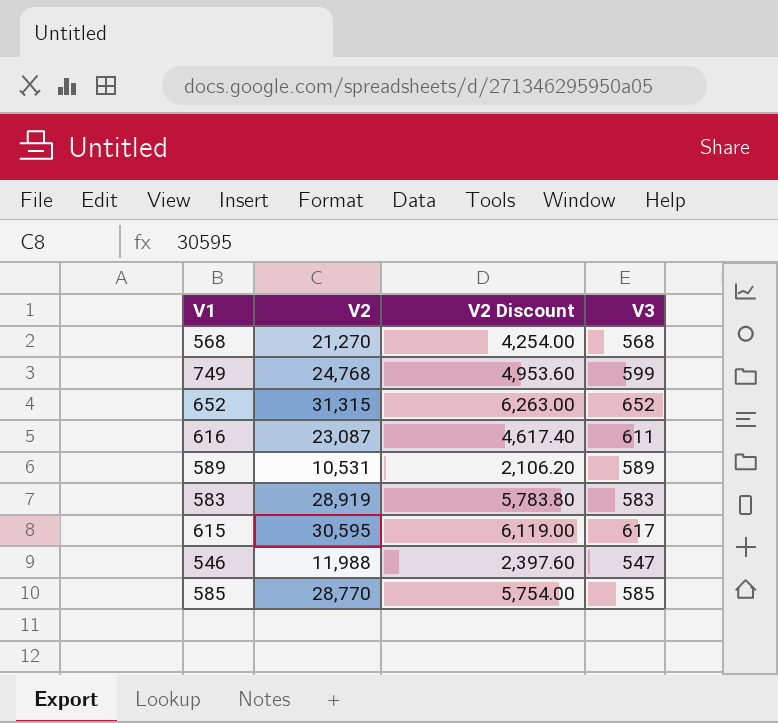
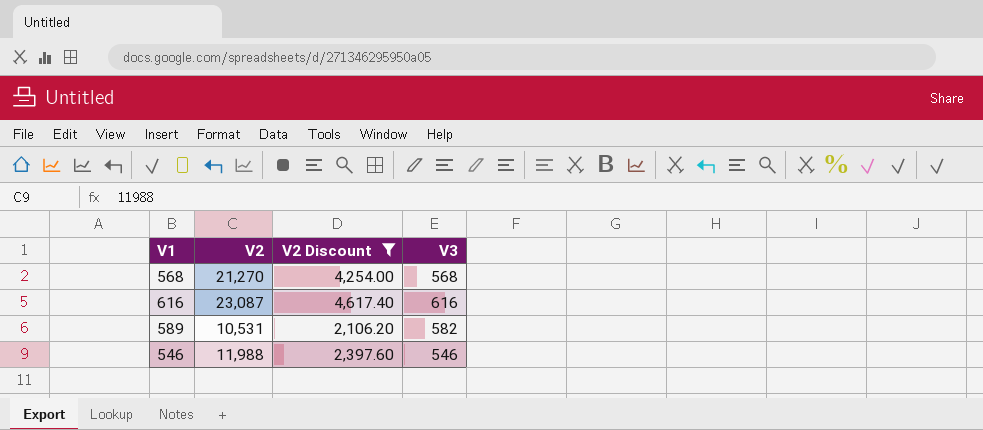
filter: none -> V2 Discount <= 4,617.40
616 | V3: 611 -> 616
589 | V3: 589 -> 582
546 | V3: 547 -> 546

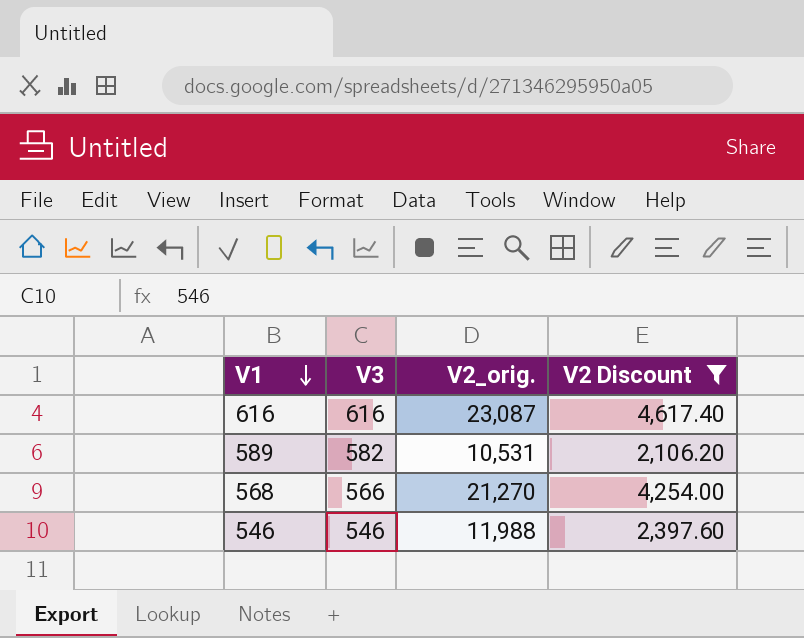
row order: none -> V1 descending
column V3 | position: 4 -> 2
column name: V2 -> V2_orig.
568 | V3: 568 -> 566

